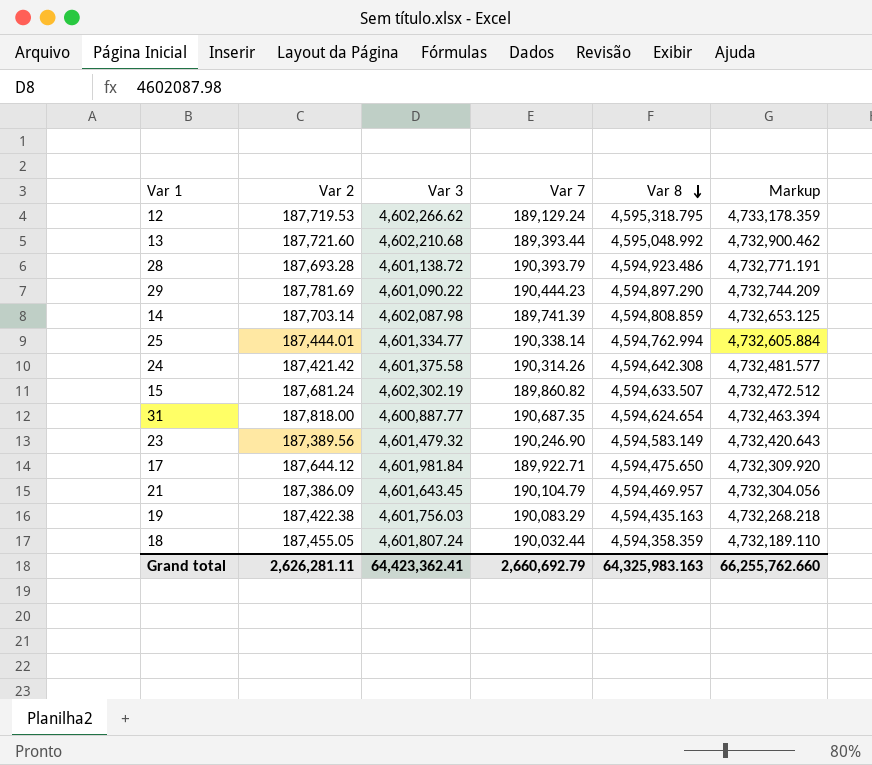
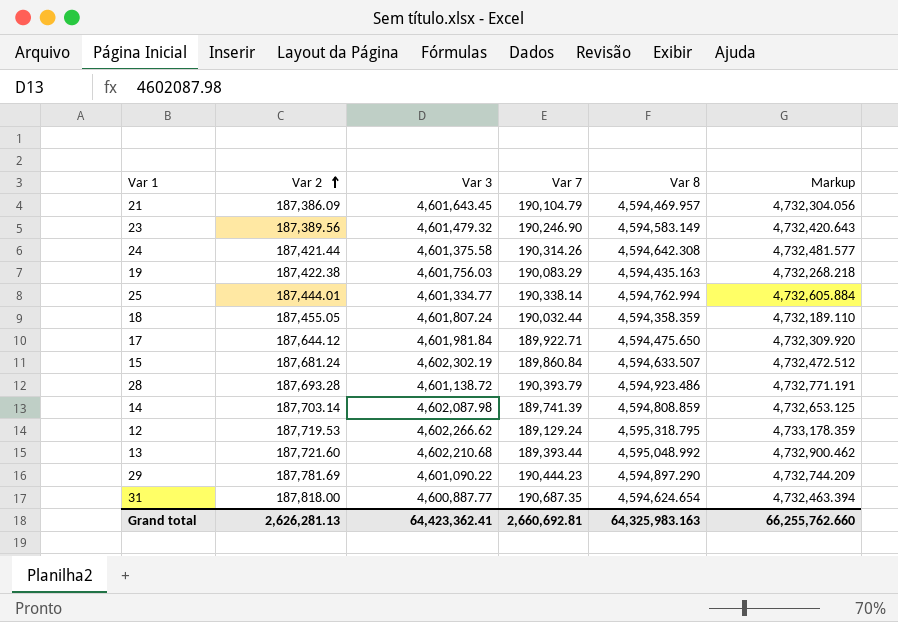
row order: Var 8 descending -> Var 2 ascending
24 | Var 2: 187,421.42 -> 187,421.44
15 | Var 7: 189,860.82 -> 189,860.84
Grand total | Var 2: 2,626,281.11 -> 2,626,281.13
Grand total | Var 7: 2,660,692.79 -> 2,660,692.81

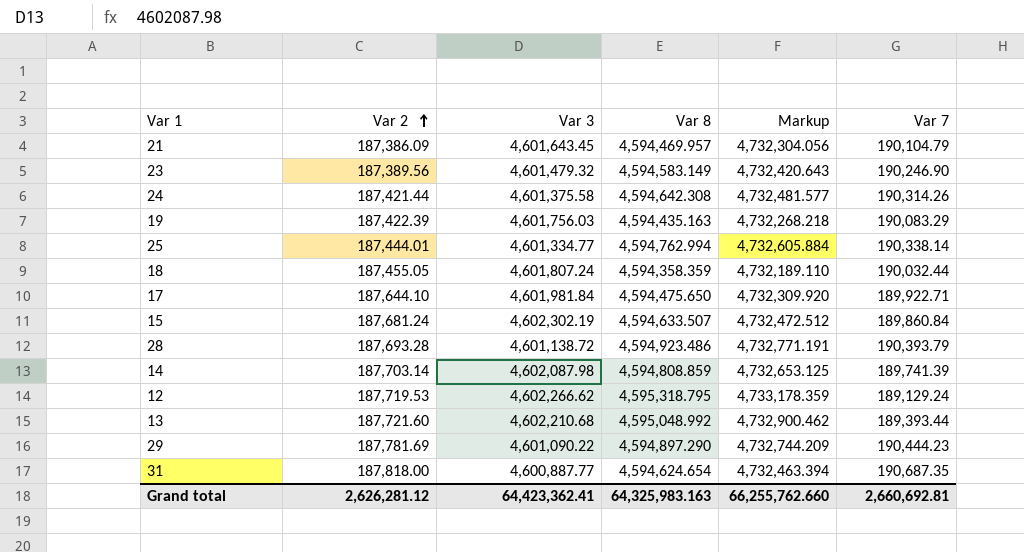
column Var 7 | position: 4 -> 6
19 | Var 2: 187,422.38 -> 187,422.39
17 | Var 2: 187,644.12 -> 187,644.10
Grand total | Var 2: 2,626,281.13 -> 2,626,281.12

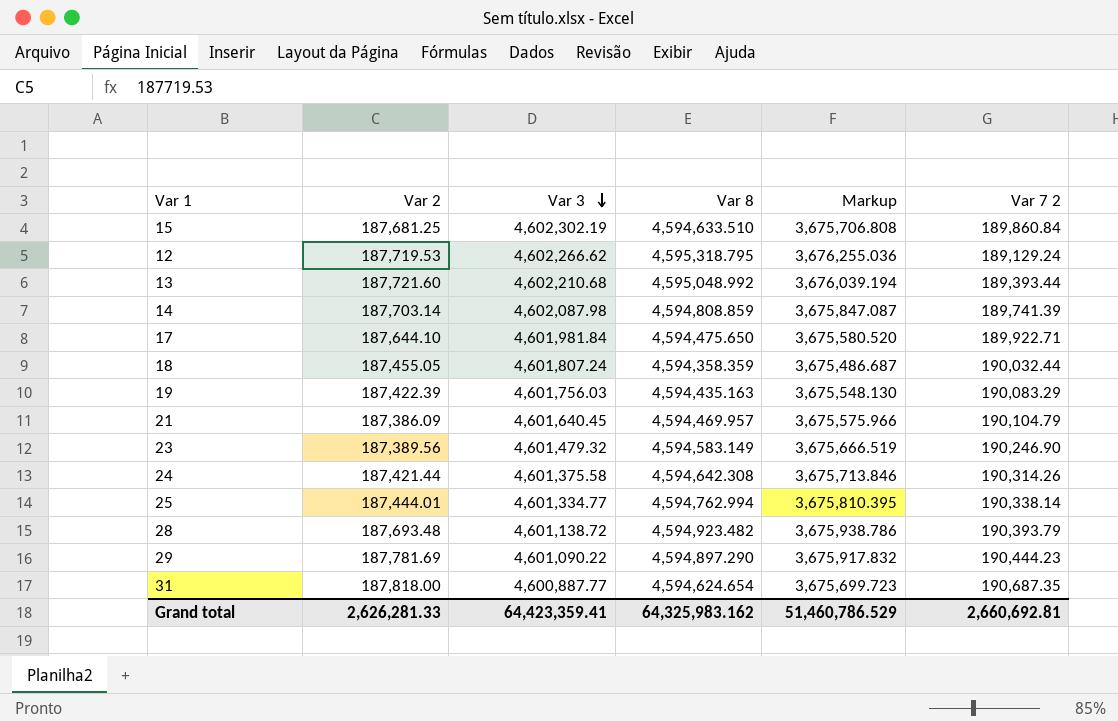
row order: Var 2 ascending -> Var 3 descending
column Markup | formula: [Var 8] * 1.03 -> [Var 8] * 0.8
column name: Var 7 -> Var 7 2
15 | Var 2: 187,681.24 -> 187,681.25
15 | Var 8: 4,594,633.507 -> 4,594,633.510
21 | Var 3: 4,601,643.45 -> 4,601,640.45
28 | Var 2: 187,693.28 -> 187,693.48
28 | Var 8: 4,594,923.486 -> 4,594,923.482
Grand total | Var 2: 2,626,281.12 -> 2,626,281.33
Grand total | Var 3: 64,423,362.41 -> 64,423,359.41
Grand total | Var 8: 64,325,983.163 -> 64,325,983.162
Grand total | Markup: 66,255,762.660 -> 51,460,786.529

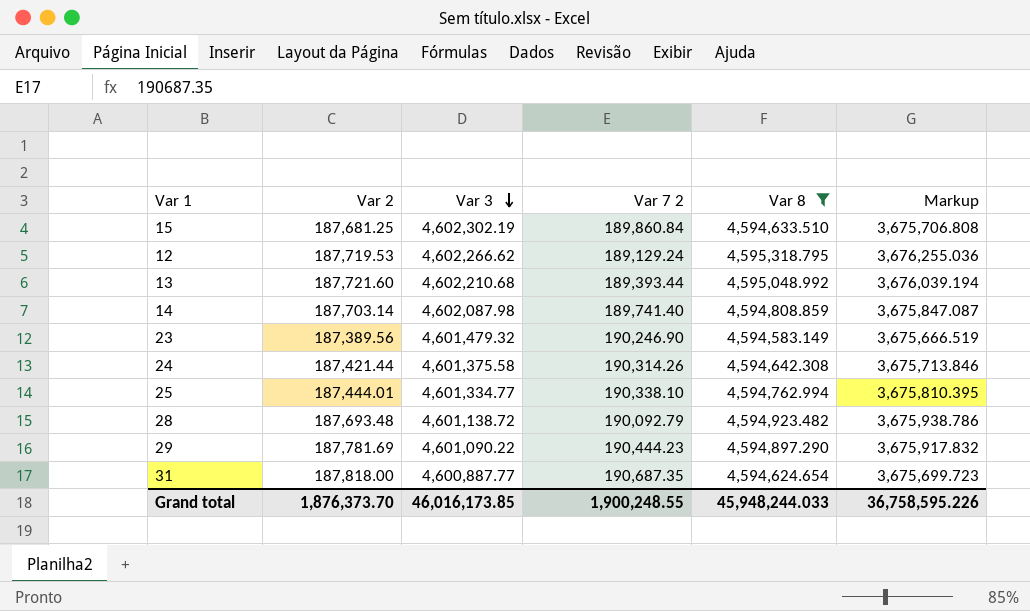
filter: none -> Var 8 >= 4,594,583.149
column Var 7 2 | position: 6 -> 4
14 | Var 7 2: 189,741.39 -> 189,741.40
25 | Var 7 2: 190,338.14 -> 190,338.10
28 | Var 7 2: 190,393.79 -> 190,092.79
Grand total | Var 2: 2,626,281.33 -> 1,876,373.70
Grand total | Var 3: 64,423,359.41 -> 46,016,173.85
Grand total | Var 7 2: 2,660,692.81 -> 1,900,248.55
Grand total | Var 8: 64,325,983.162 -> 45,948,244.033
Grand total | Markup: 51,460,786.529 -> 36,758,595.226

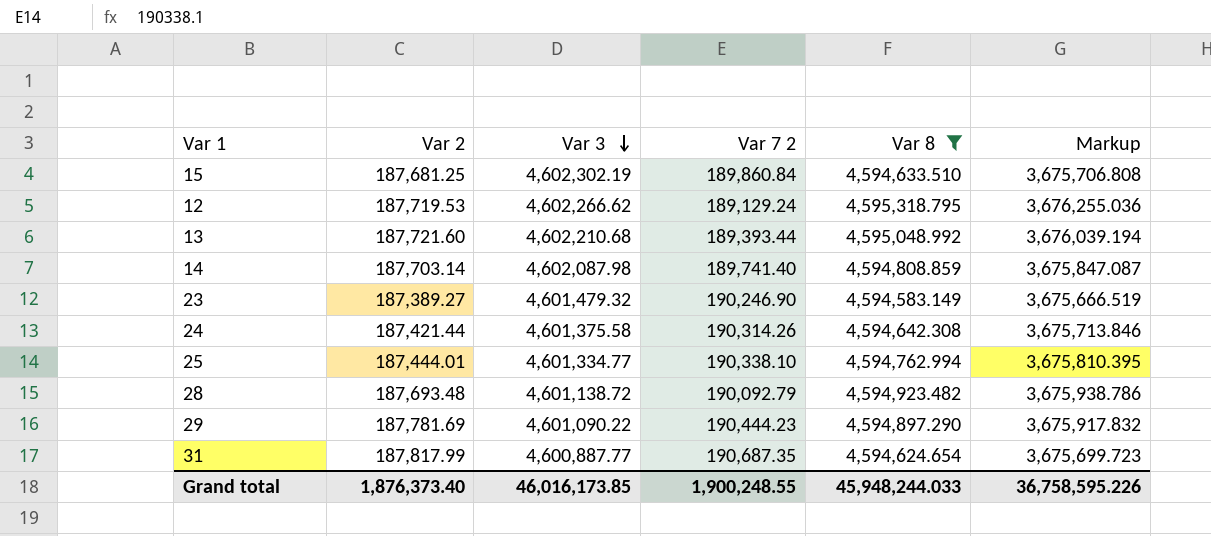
23 | Var 2: 187,389.56 -> 187,389.27
31 | Var 2: 187,818.00 -> 187,817.99
Grand total | Var 2: 1,876,373.70 -> 1,876,373.40

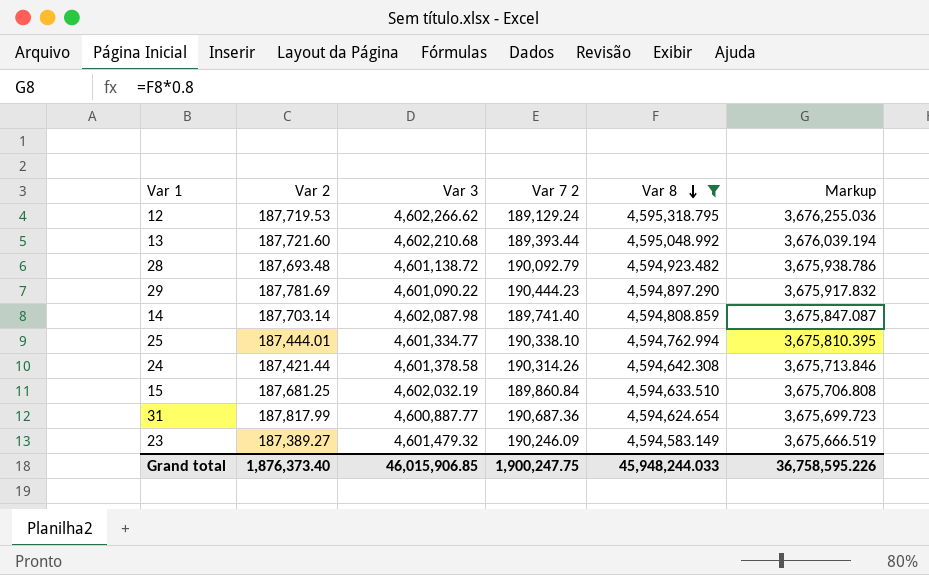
row order: Var 3 descending -> Var 8 descending
24 | Var 3: 4,601,375.58 -> 4,601,378.58
15 | Var 3: 4,602,302.19 -> 4,602,032.19
31 | Var 7 2: 190,687.35 -> 190,687.36
23 | Var 7 2: 190,246.90 -> 190,246.09
Grand total | Var 3: 46,016,173.85 -> 46,015,906.85
Grand total | Var 7 2: 1,900,248.55 -> 1,900,247.75

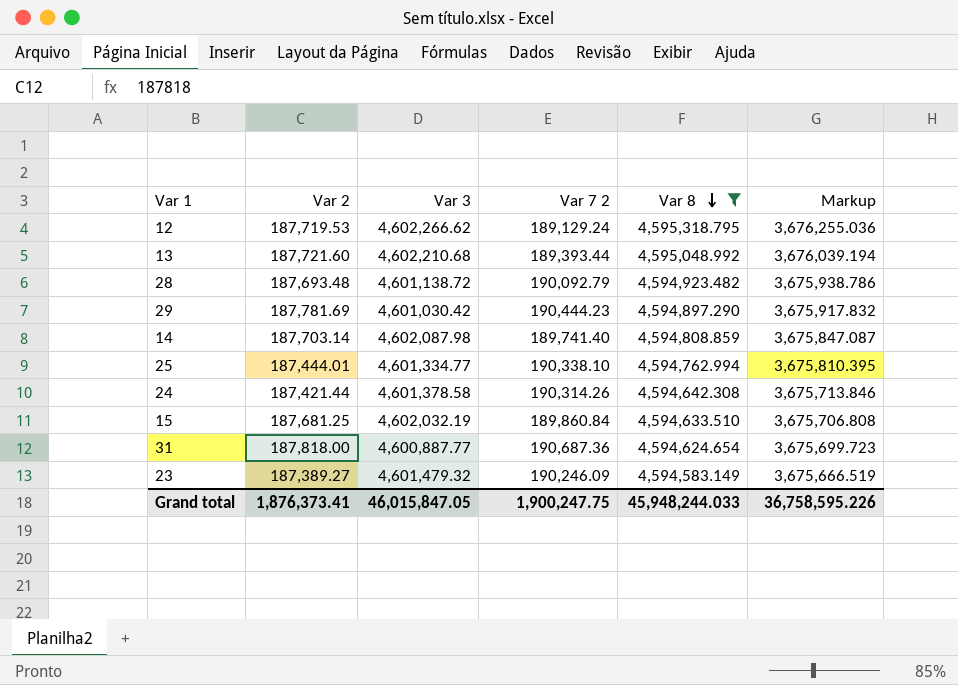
29 | Var 3: 4,601,090.22 -> 4,601,030.42
31 | Var 2: 187,817.99 -> 187,818.00
Grand total | Var 2: 1,876,373.40 -> 1,876,373.41
Grand total | Var 3: 46,015,906.85 -> 46,015,847.05

